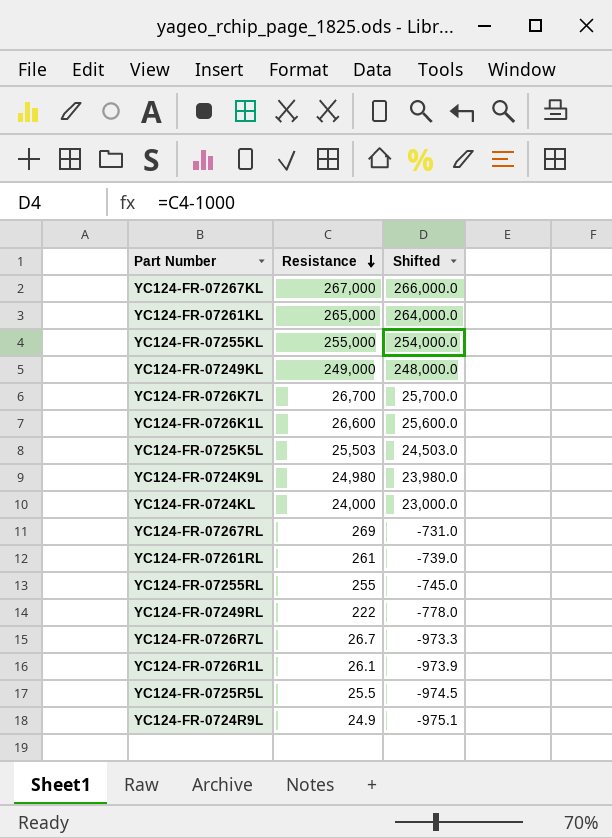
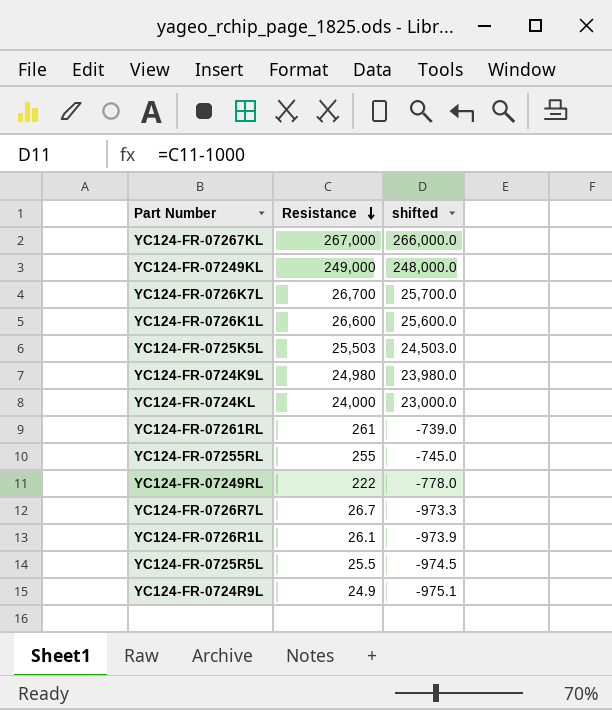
column name: Shifted -> shifted
row YC124-FR-07261KL: 265,000 | 264,000.0 -> none
row YC124-FR-07255KL: 255,000 | 254,000.0 -> none
row YC124-FR-07267RL: 269 | -731.0 -> none

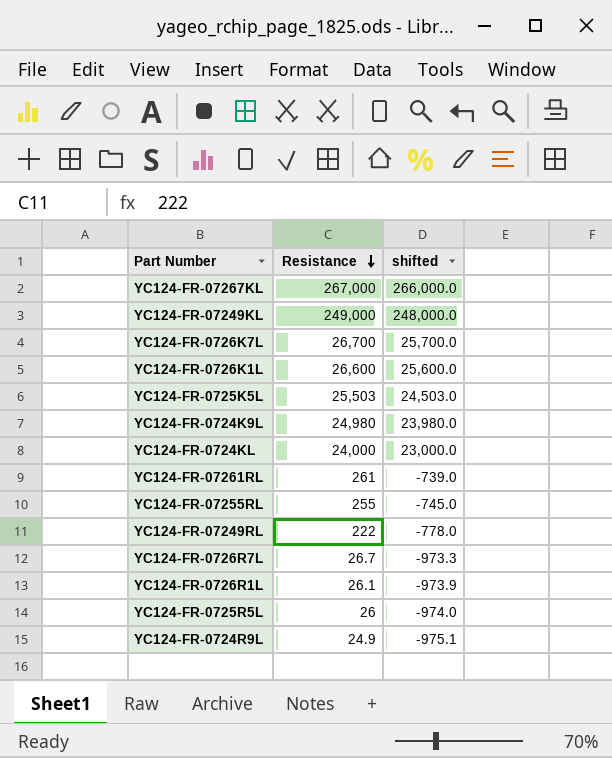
YC124-FR-0725R5L | Resistance: 25.5 -> 26
YC124-FR-0725R5L | shifted: -974.5 -> -974.0

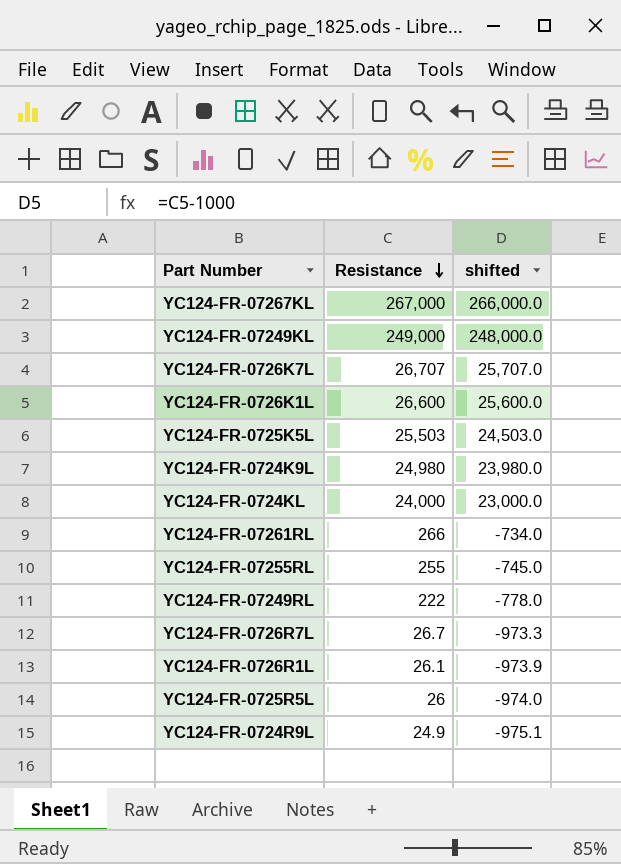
YC124-FR-0726K7L | Resistance: 26,700 -> 26,707
YC124-FR-0726K7L | shifted: 25,700.0 -> 25,707.0
YC124-FR-07261RL | Resistance: 261 -> 266
YC124-FR-07261RL | shifted: -739.0 -> -734.0

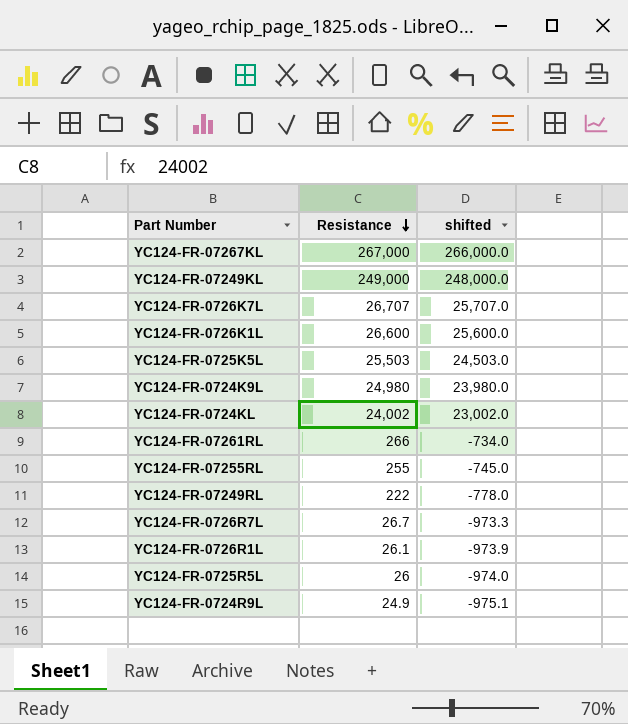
YC124-FR-0724KL | Resistance: 24,000 -> 24,002
YC124-FR-0724KL | shifted: 23,000.0 -> 23,002.0

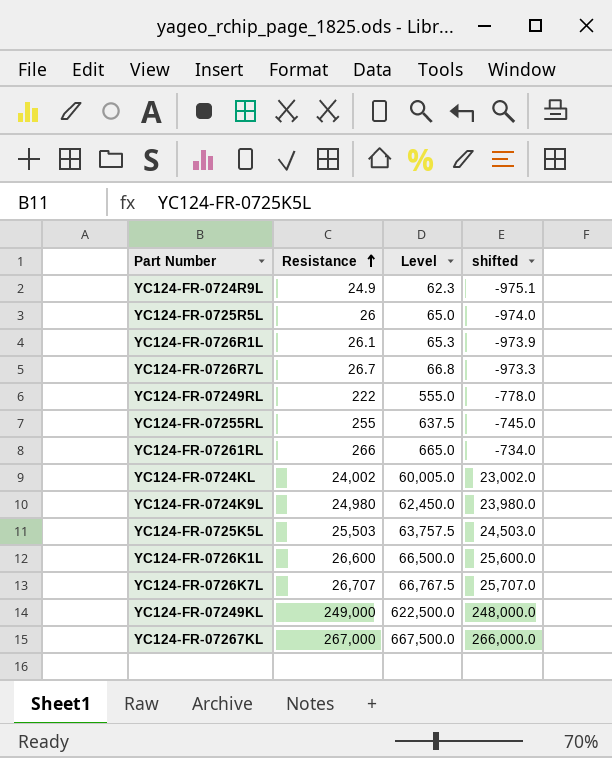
row order: Resistance descending -> Resistance ascending
column Level | formula: none -> [Resistance] * 2.5

